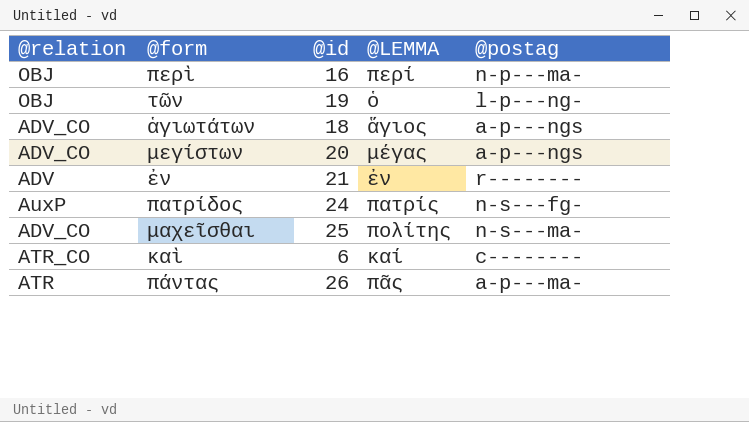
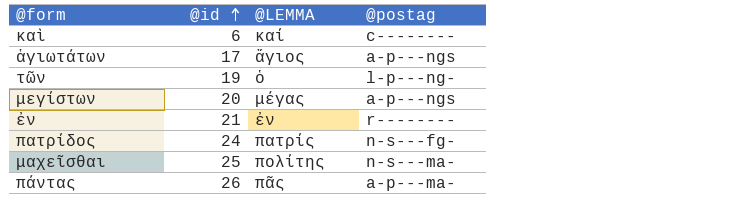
row order: none -> @id ascending
column @relation | position: 1 -> none
row περὶ: OBJ | 16 | περί | n-p---ma- -> none
ἁγιωτάτων | @id: 18 -> 17

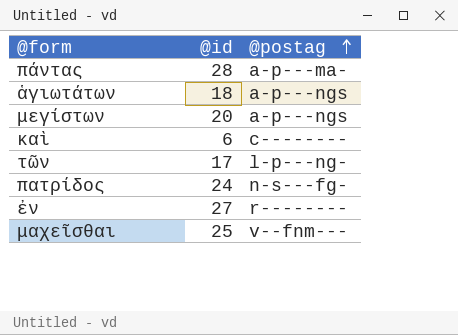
row order: @id ascending -> @postag ascending
column @LEMMA | position: 3 -> none
πάντας | @id: 26 -> 28
ἁγιωτάτων | @id: 17 -> 18
τῶν | @id: 19 -> 17
ἐν | @id: 21 -> 27
μαχεῖσθαι | @postag: n-s---ma- -> v--fnm---

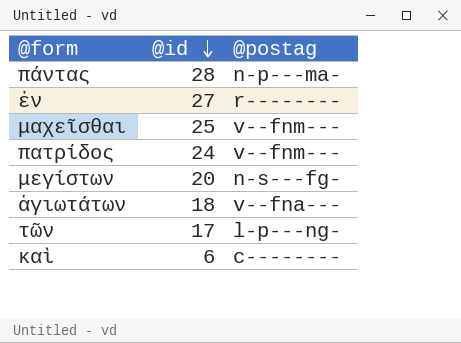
row order: @postag ascending -> @id descending
πάντας | @postag: a-p---ma- -> n-p---ma-
πατρίδος | @postag: n-s---fg- -> v--fnm---
μεγίστων | @postag: a-p---ngs -> n-s---fg-
ἁγιωτάτων | @postag: a-p---ngs -> v--fna---

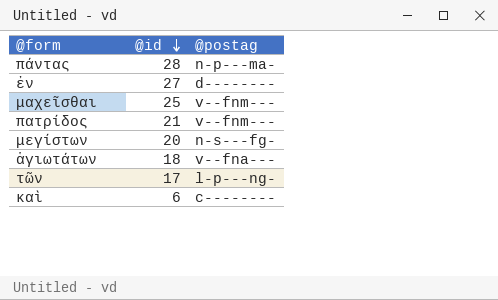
ἐν | @postag: r-------- -> d--------
πατρίδος | @id: 24 -> 21

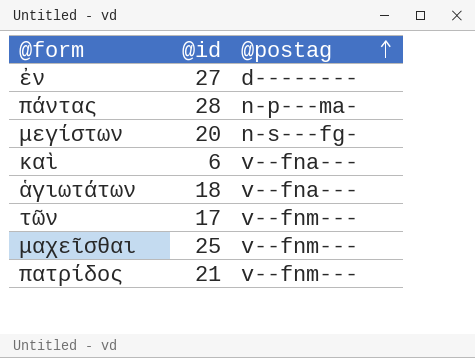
row order: @id descending -> @postag ascending
καὶ | @postag: c-------- -> v--fna---
τῶν | @postag: l-p---ng- -> v--fnm---

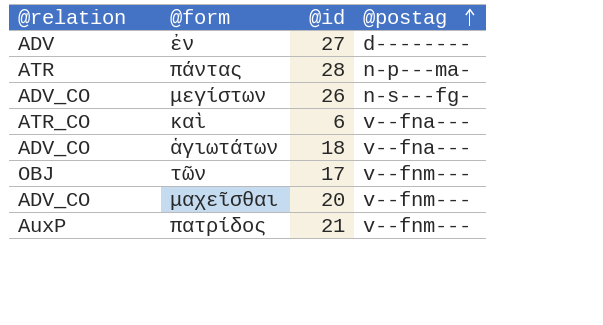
column @relation | position: none -> 1
μεγίστων | @id: 20 -> 26
μαχεῖσθαι | @id: 25 -> 20

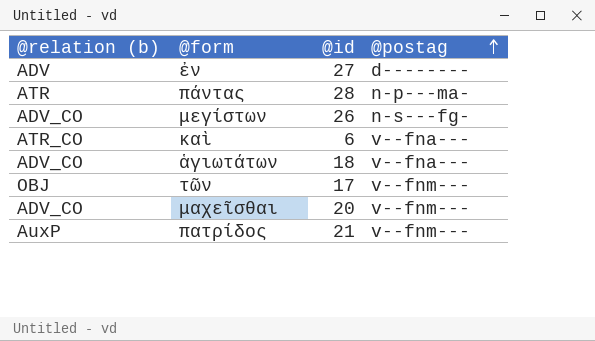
column name: @relation -> @relation (b)

